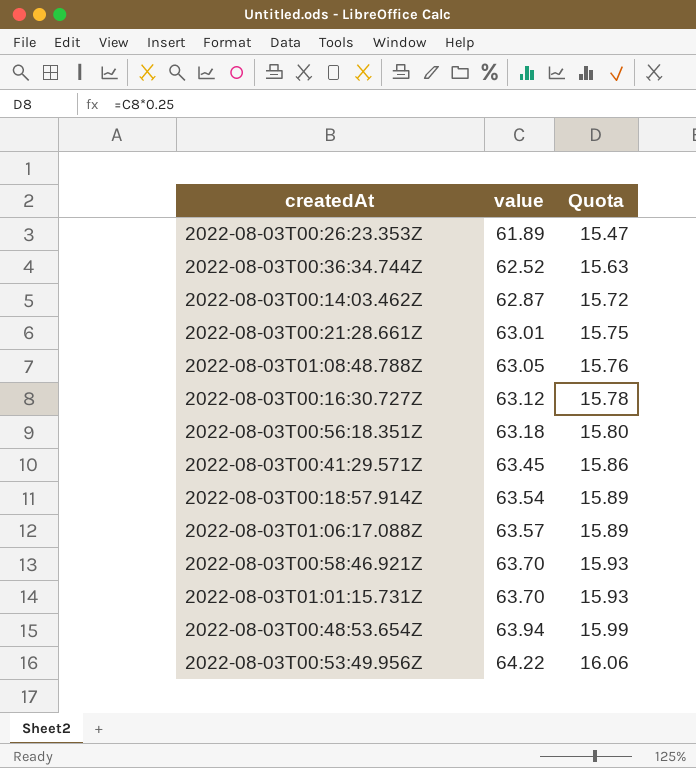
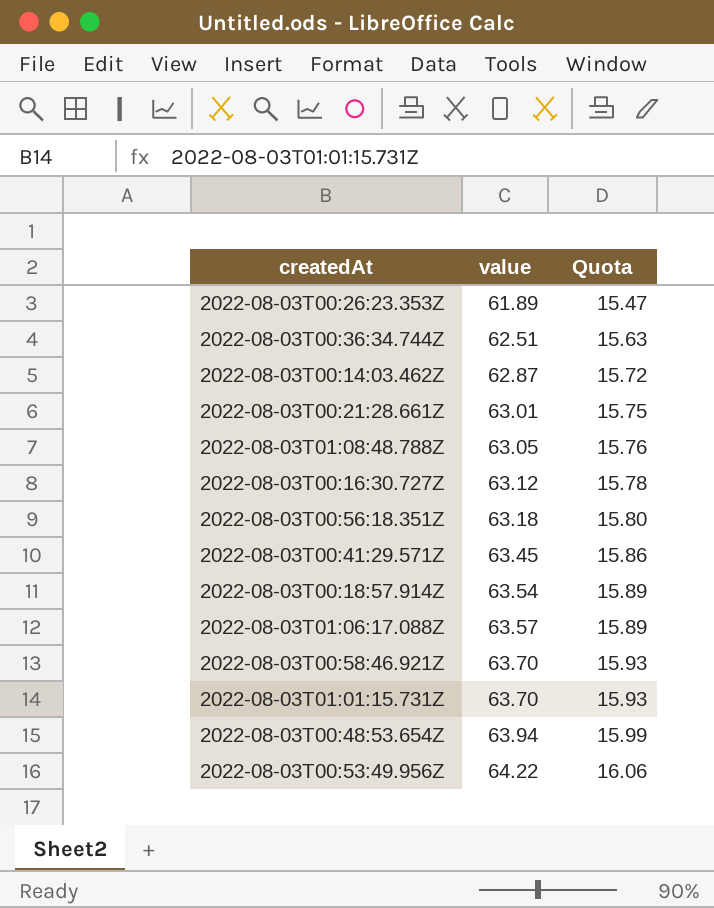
2022-08-03T00:36:34.744Z | value: 62.52 -> 62.51

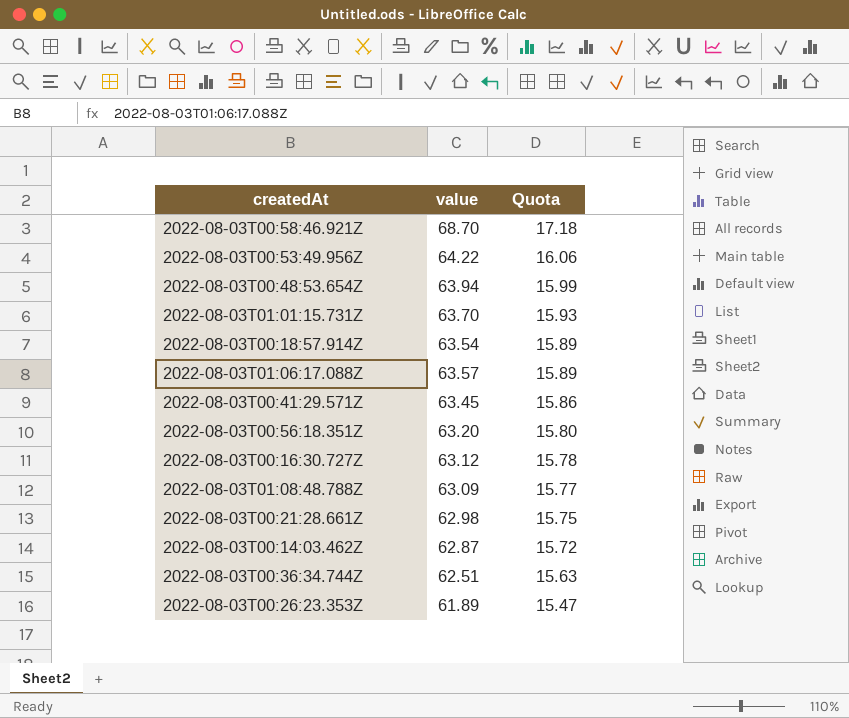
row order: value ascending -> Quota descending
2022-08-03T00:58:46.921Z | value: 63.70 -> 68.70
2022-08-03T00:58:46.921Z | Quota: 15.93 -> 17.18
2022-08-03T00:56:18.351Z | value: 63.18 -> 63.20
2022-08-03T01:08:48.788Z | value: 63.05 -> 63.09
2022-08-03T01:08:48.788Z | Quota: 15.76 -> 15.77
2022-08-03T00:21:28.661Z | value: 63.01 -> 62.98

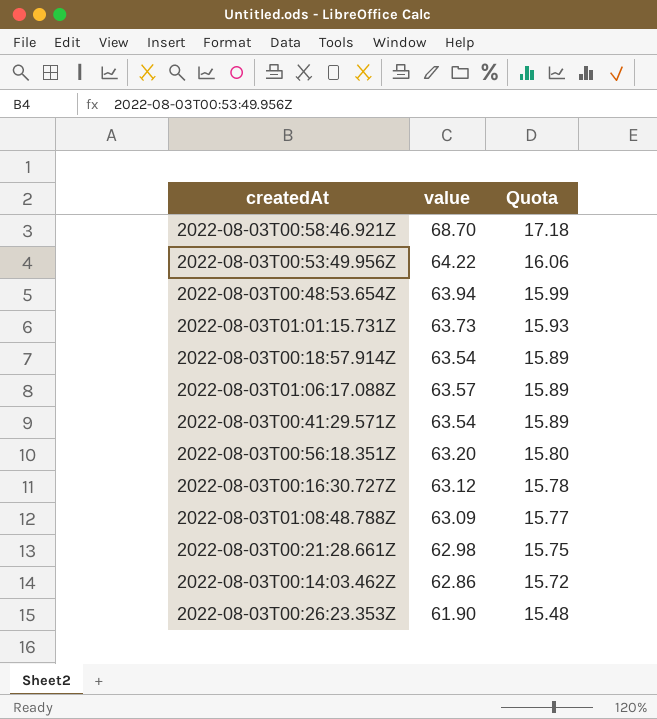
row 2022-08-03T00:36:34.744Z: 62.51 | 15.63 -> none
2022-08-03T01:01:15.731Z | value: 63.70 -> 63.73
2022-08-03T00:41:29.571Z | value: 63.45 -> 63.54
2022-08-03T00:41:29.571Z | Quota: 15.86 -> 15.89
2022-08-03T00:14:03.462Z | value: 62.87 -> 62.86
2022-08-03T00:26:23.353Z | value: 61.89 -> 61.90
2022-08-03T00:26:23.353Z | Quota: 15.47 -> 15.48

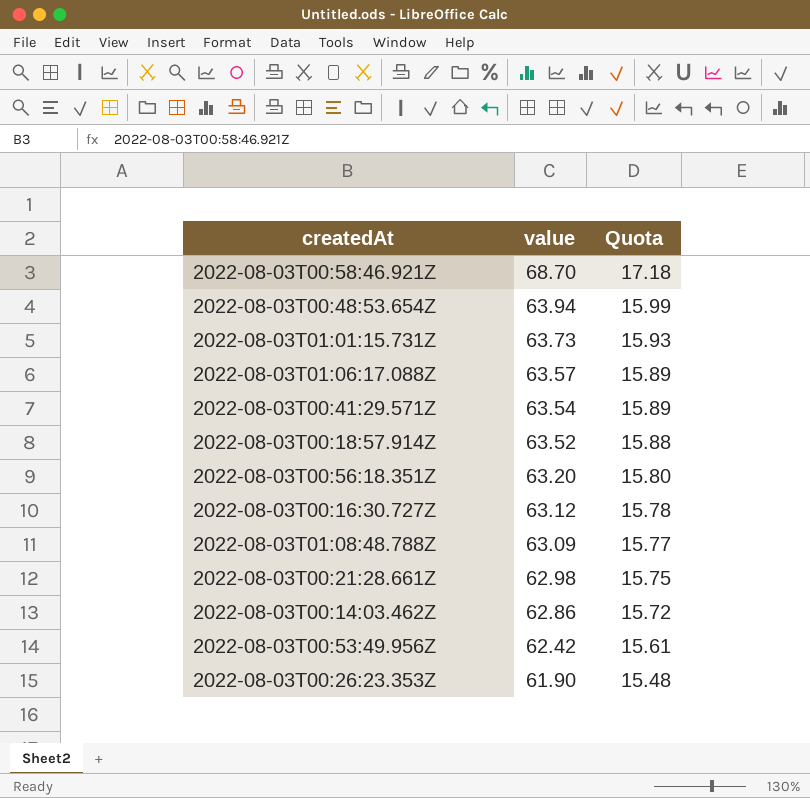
row order: Quota descending -> value descending
2022-08-03T00:18:57.914Z | value: 63.54 -> 63.52
2022-08-03T00:18:57.914Z | Quota: 15.89 -> 15.88
2022-08-03T00:53:49.956Z | value: 64.22 -> 62.42
2022-08-03T00:53:49.956Z | Quota: 16.06 -> 15.61

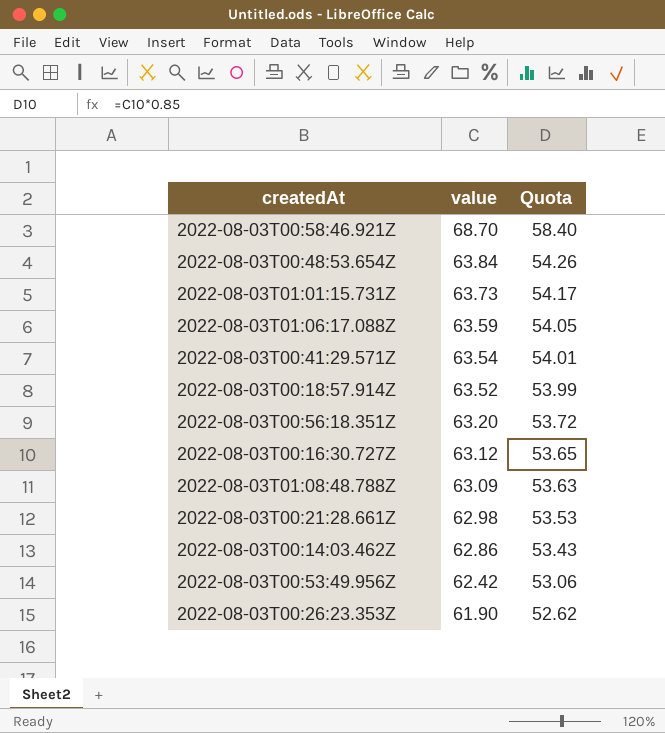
column Quota | formula: [value] * 0.25 -> [value] * 0.85
2022-08-03T00:48:53.654Z | value: 63.94 -> 63.84
2022-08-03T01:06:17.088Z | value: 63.57 -> 63.59

